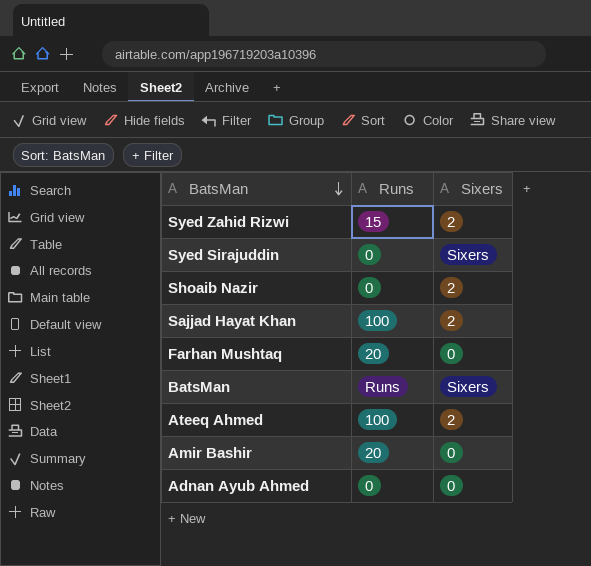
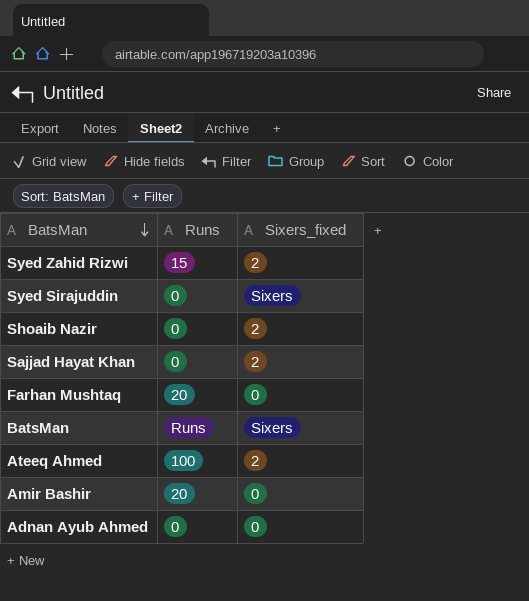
column name: Sixers -> Sixers_fixed
Sajjad Hayat Khan | Runs: 100 -> 0

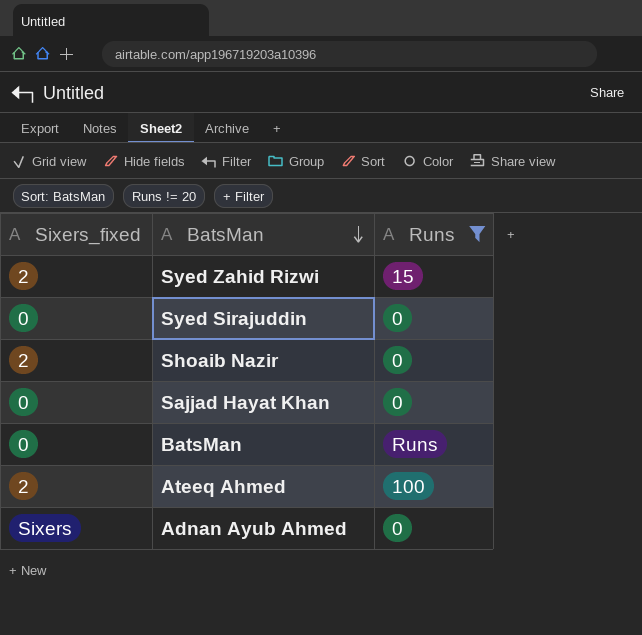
filter: none -> Runs != 20
column Sixers_fixed | position: 3 -> 1
Syed Sirajuddin | Sixers_fixed: Sixers -> 0
Sajjad Hayat Khan | Sixers_fixed: 2 -> 0
BatsMan | Sixers_fixed: Sixers -> 0
Adnan Ayub Ahmed | Sixers_fixed: 0 -> Sixers

